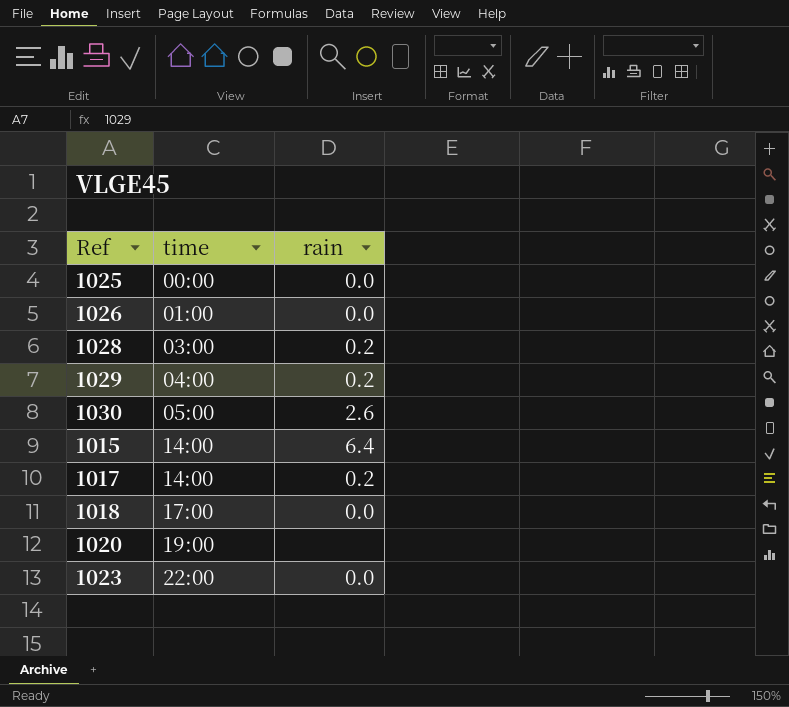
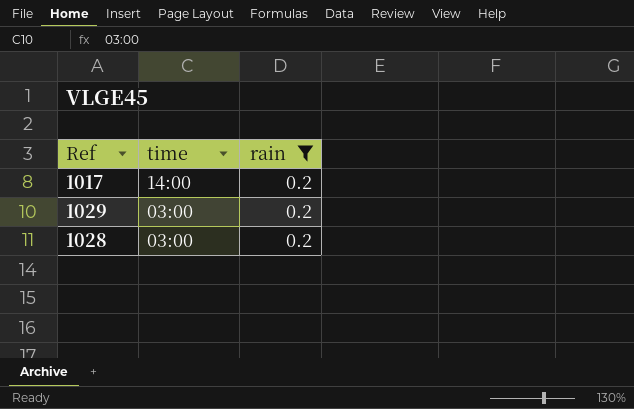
filter: none -> rain = 0.2
row order: time ascending -> time descending
1029 | time: 04:00 -> 03:00

